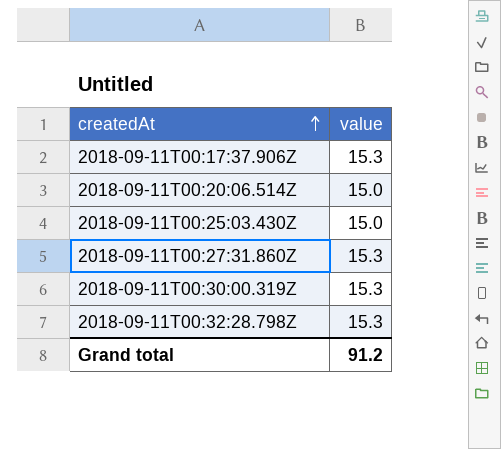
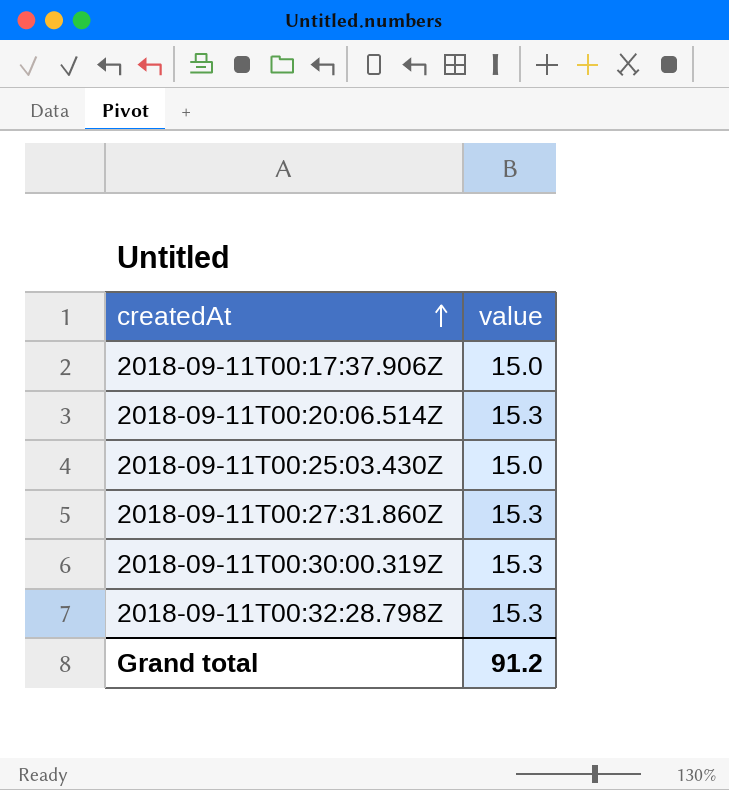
2018-09-11T00:17:37.906Z | value: 15.3 -> 15.0
2018-09-11T00:20:06.514Z | value: 15.0 -> 15.3

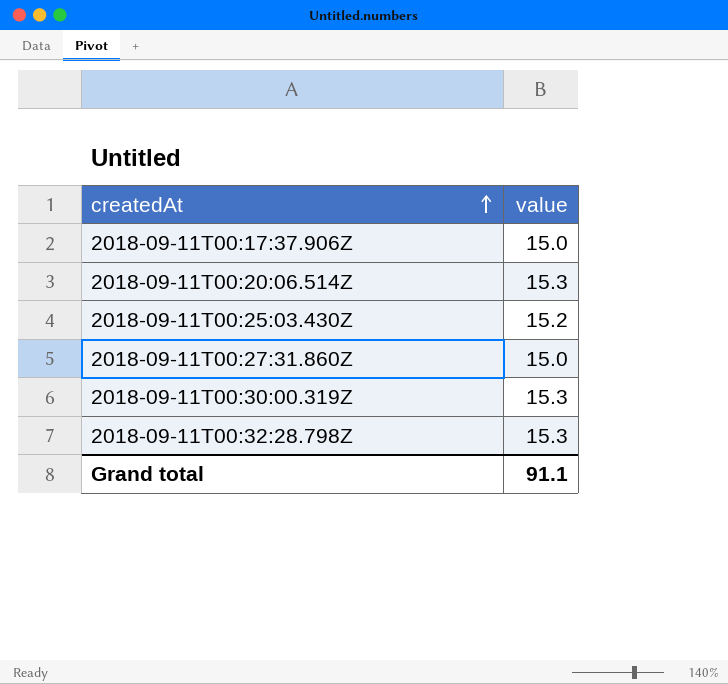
2018-09-11T00:25:03.430Z | value: 15.0 -> 15.2
2018-09-11T00:27:31.860Z | value: 15.3 -> 15.0
Grand total | value: 91.2 -> 91.1

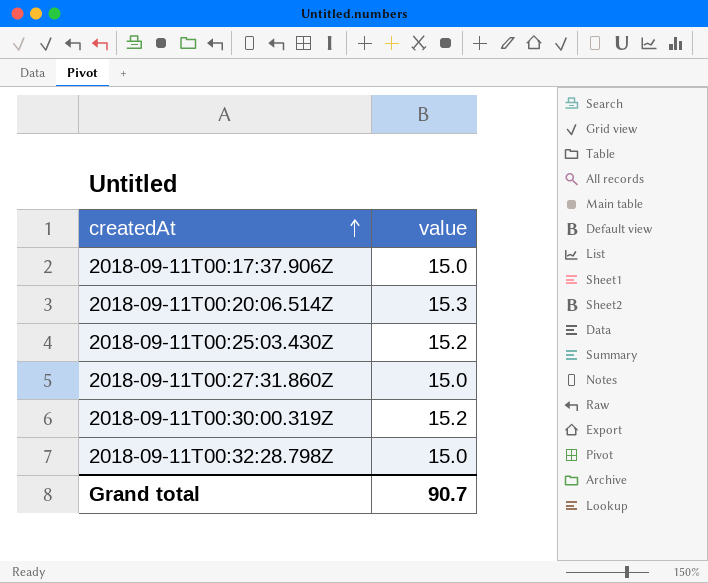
2018-09-11T00:30:00.319Z | value: 15.3 -> 15.2
2018-09-11T00:32:28.798Z | value: 15.3 -> 15.0
Grand total | value: 91.1 -> 90.7

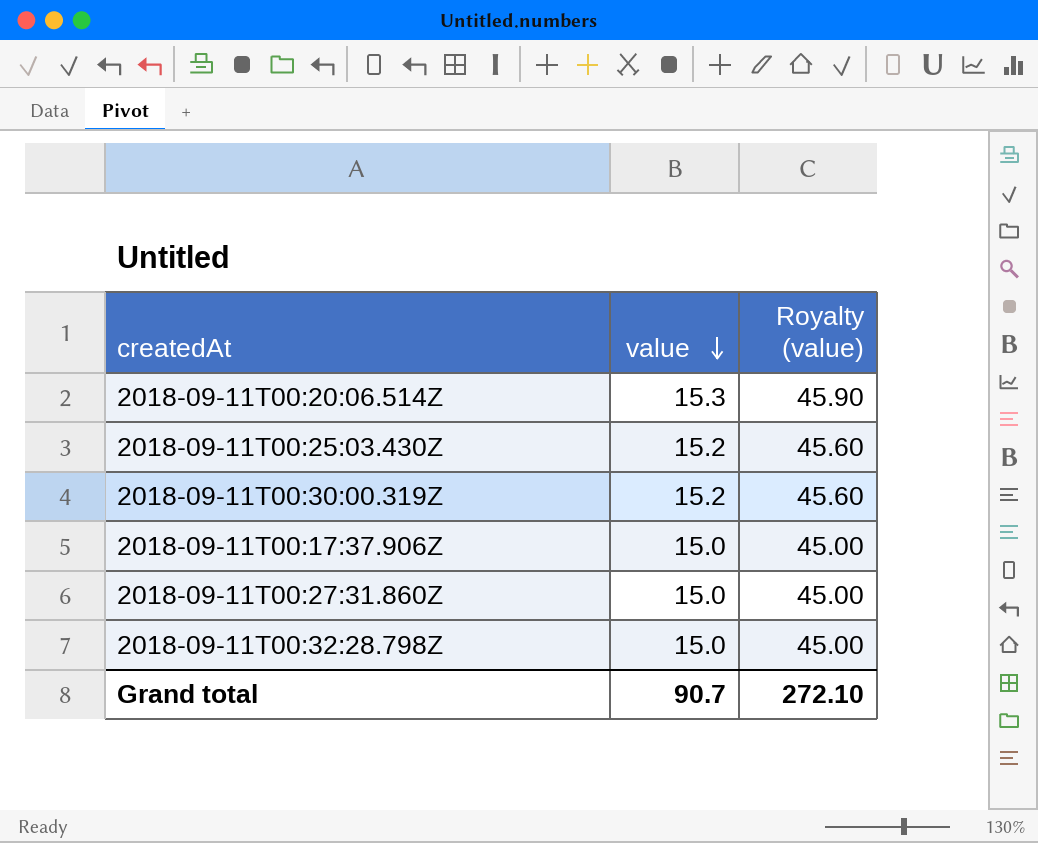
row order: createdAt ascending -> value descending
column Royalty (value) | formula: none -> [value] * 3

